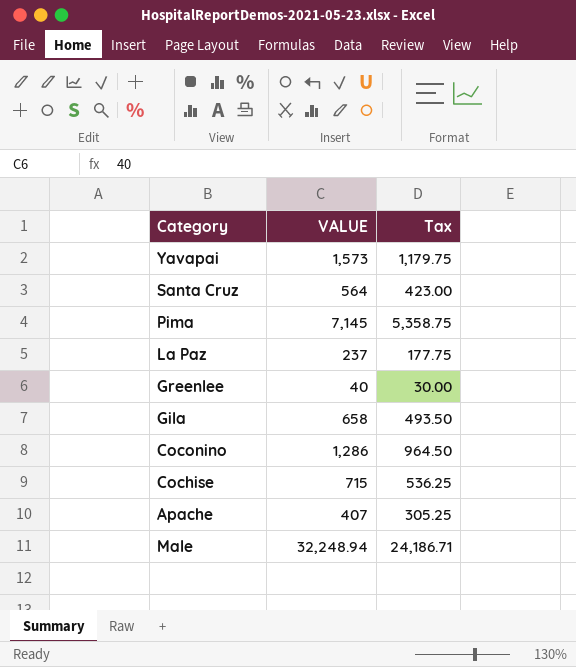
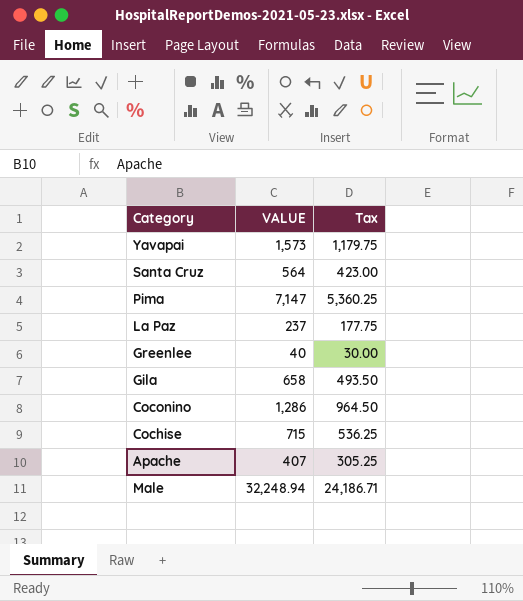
Pima | VALUE: 7,145 -> 7,147
Pima | Tax: 5,358.75 -> 5,360.25

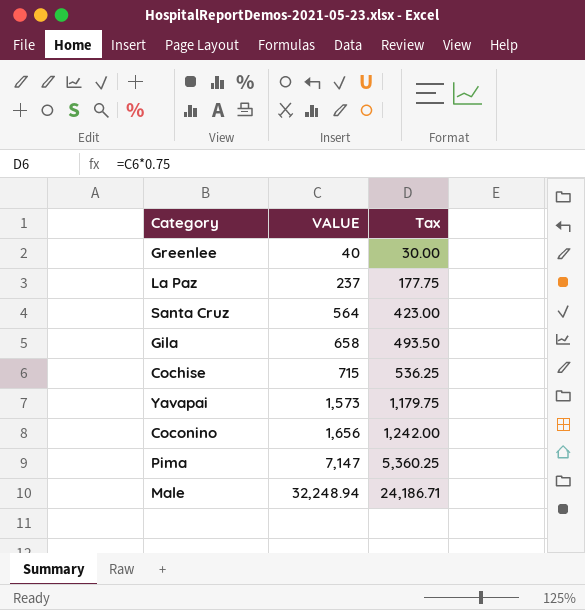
row order: none -> VALUE ascending
row Apache: 407 | 305.25 -> none
Coconino | VALUE: 1,286 -> 1,656
Coconino | Tax: 964.50 -> 1,242.00

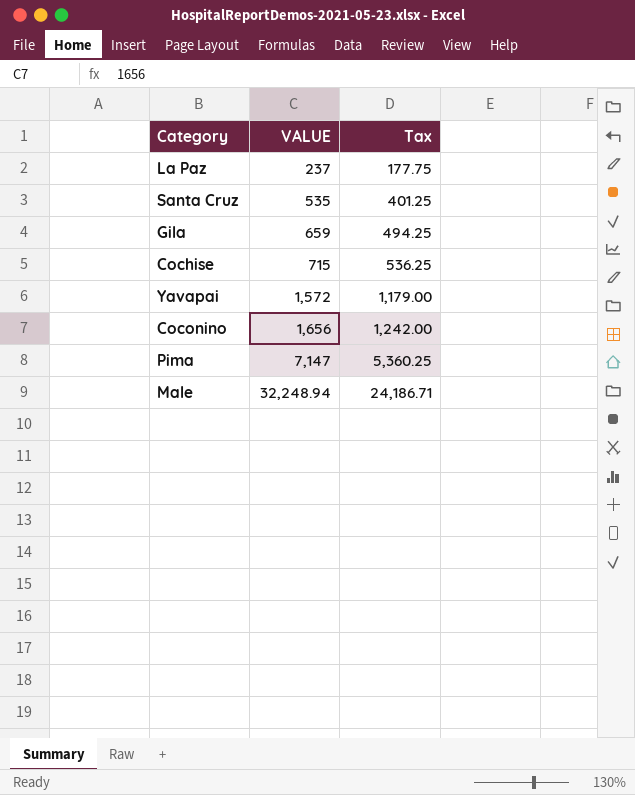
row Greenlee: 40 | 30.00 -> none
Santa Cruz | VALUE: 564 -> 535
Santa Cruz | Tax: 423.00 -> 401.25
Gila | VALUE: 658 -> 659
Gila | Tax: 493.50 -> 494.25
Yavapai | VALUE: 1,573 -> 1,572
Yavapai | Tax: 1,179.75 -> 1,179.00

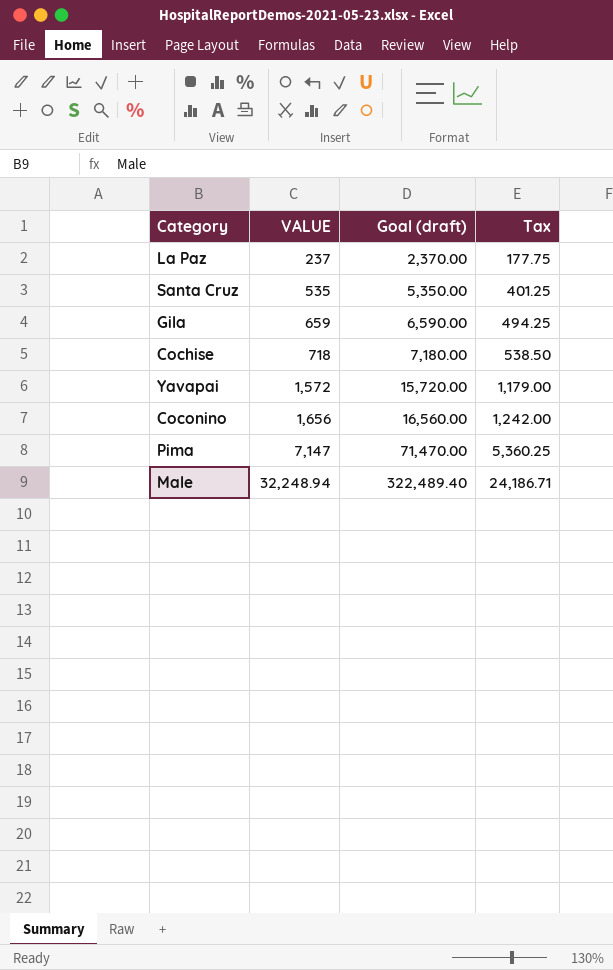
column Goal (draft) | formula: none -> [VALUE] * 10
Cochise | VALUE: 715 -> 718
Cochise | Tax: 536.25 -> 538.50

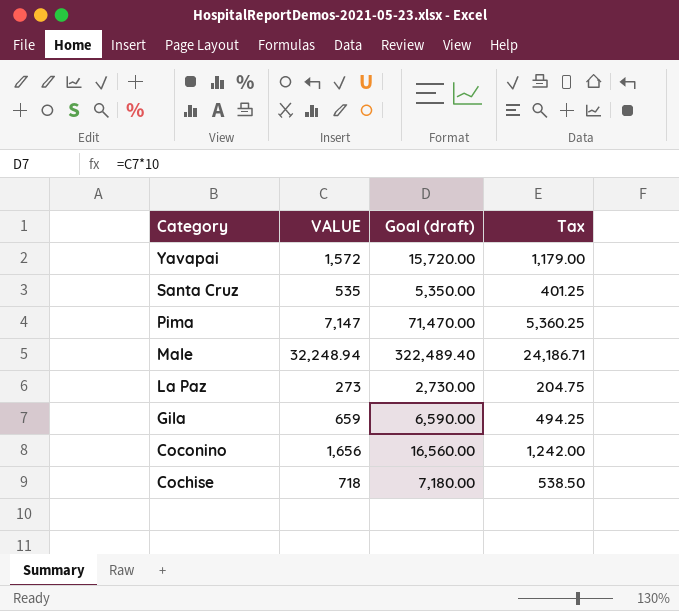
row order: VALUE ascending -> Category descending
La Paz | VALUE: 237 -> 273
La Paz | Goal (draft): 2,370.00 -> 2,730.00
La Paz | Tax: 177.75 -> 204.75

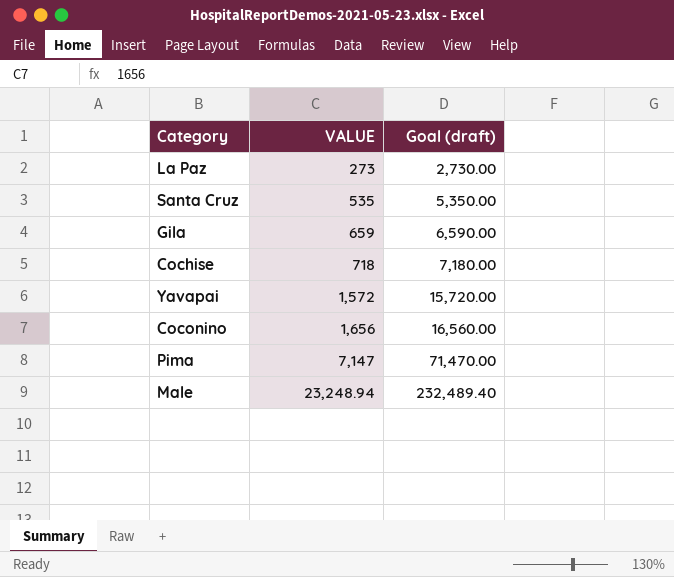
row order: Category descending -> VALUE ascending
column Tax | formula: [VALUE] * 0.75 -> none
Male | VALUE: 32,248.94 -> 23,248.94
Male | Goal (draft): 322,489.40 -> 232,489.40

